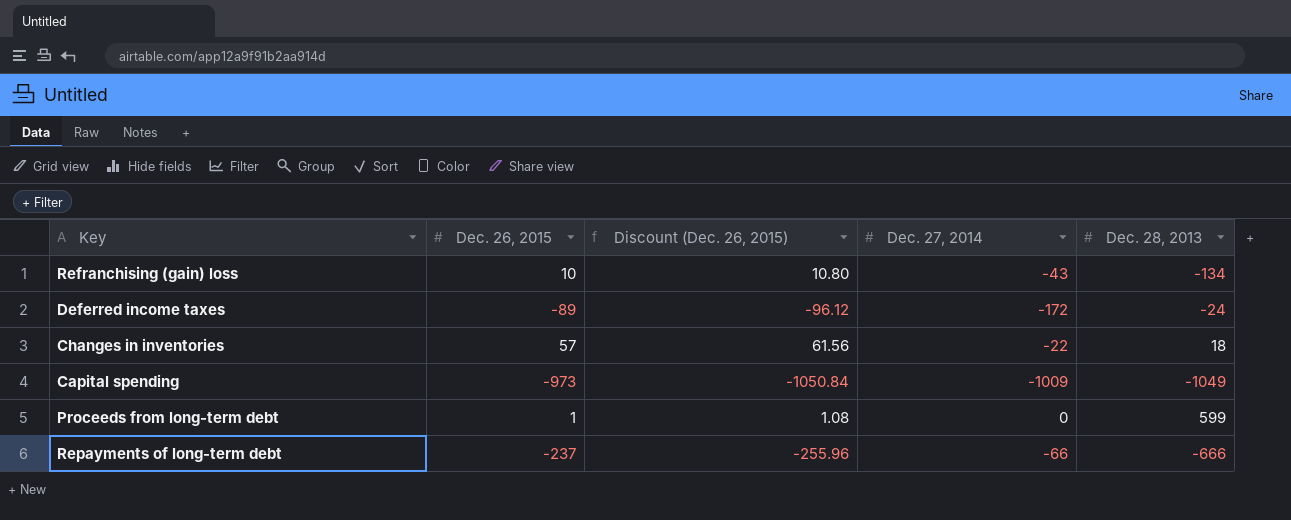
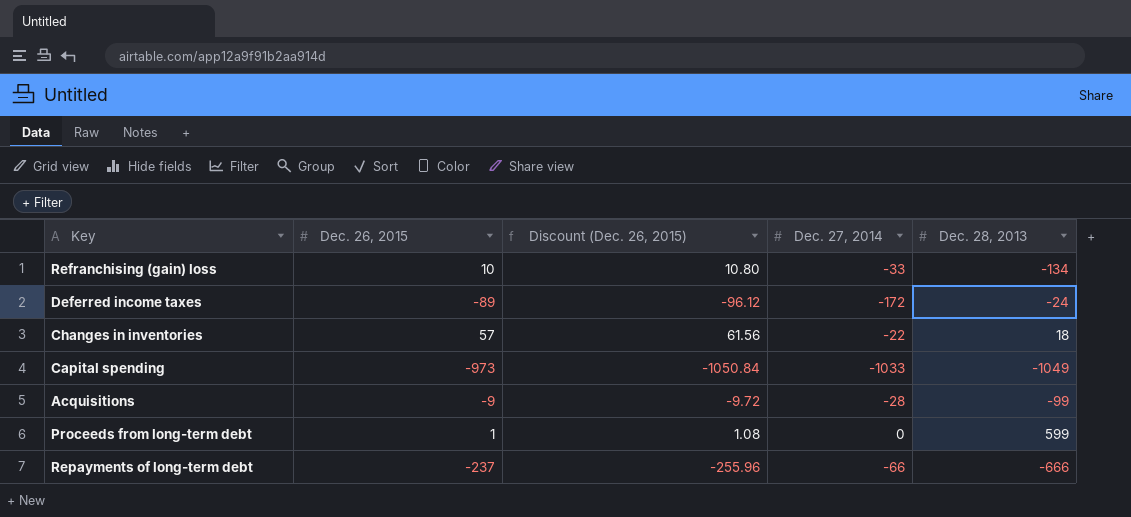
Refranchising (gain) loss | Dec. 27, 2014: -43 -> -33
Capital spending | Dec. 27, 2014: -1009 -> -1033
row Acquisitions: none -> -9 | -9.72 | -28 | -99

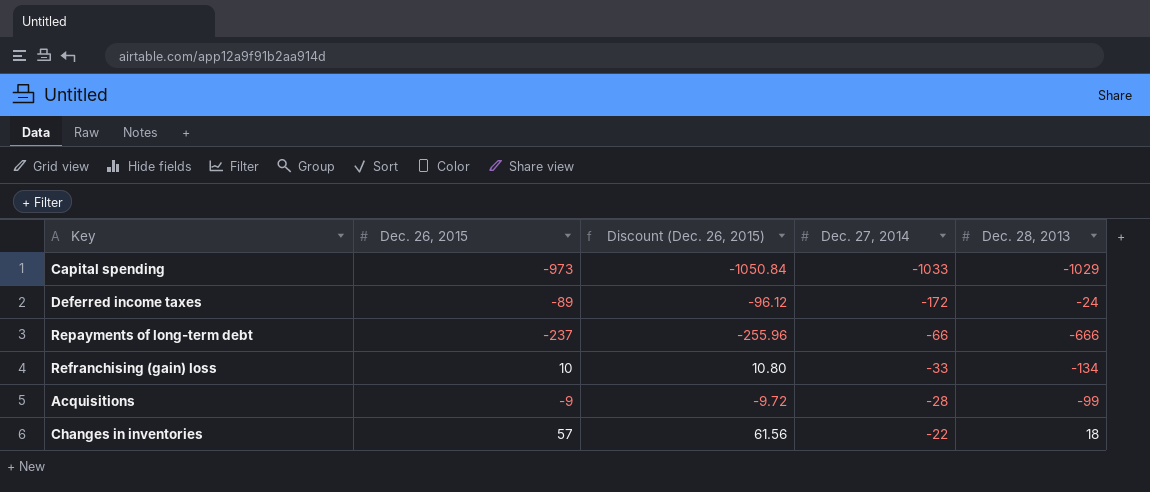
row order: none -> Dec. 27, 2014 ascending
row Proceeds from long-term debt: 1 | 1.08 | 0 | 599 -> none
Capital spending | Dec. 28, 2013: -1049 -> -1029

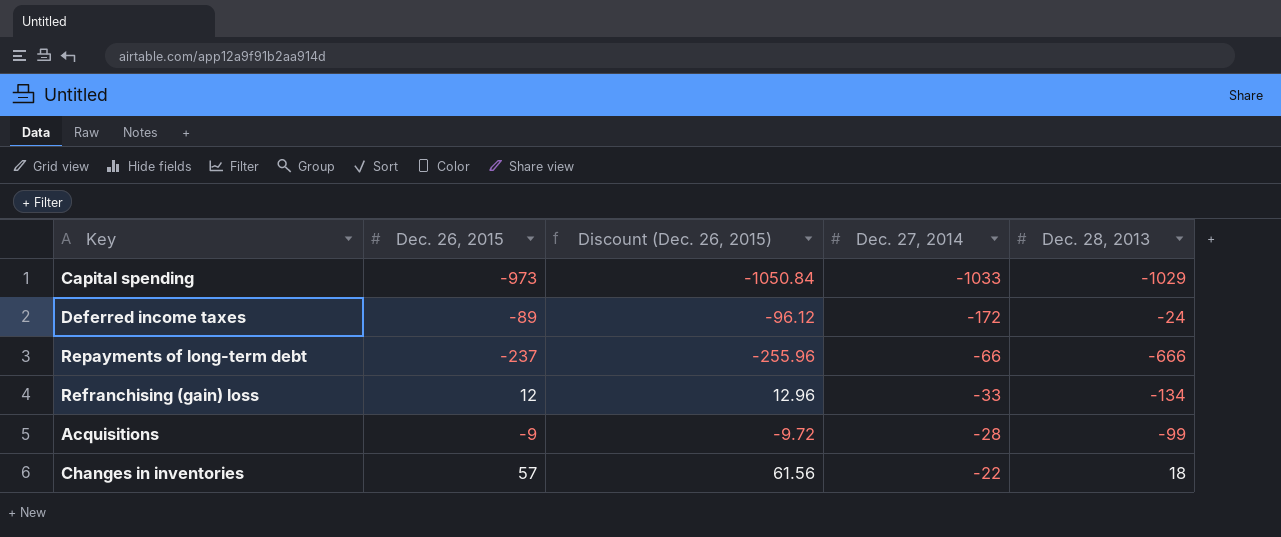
Refranchising (gain) loss | Dec. 26, 2015: 10 -> 12
Refranchising (gain) loss | Discount (Dec. 26, 2015): 10.80 -> 12.96

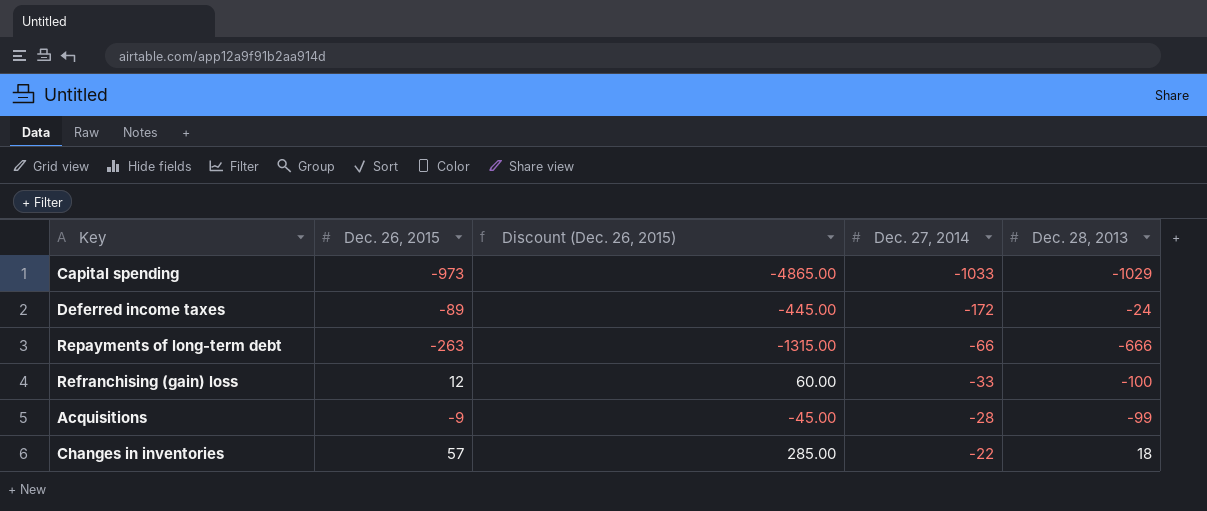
column Discount (Dec. 26, 2015) | formula: [Dec. 26, 2015] * 1.08 -> [Dec. 26, 2015] * 5
Repayments of long-term debt | Dec. 26, 2015: -237 -> -263
Refranchising (gain) loss | Dec. 28, 2013: -134 -> -100

